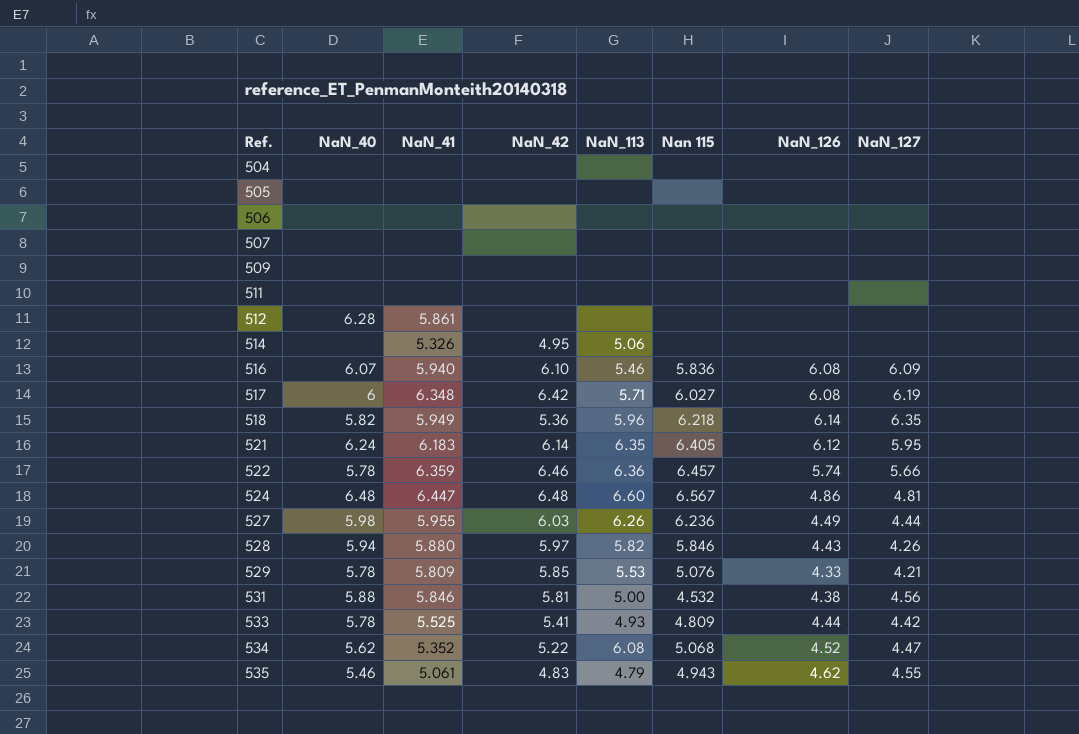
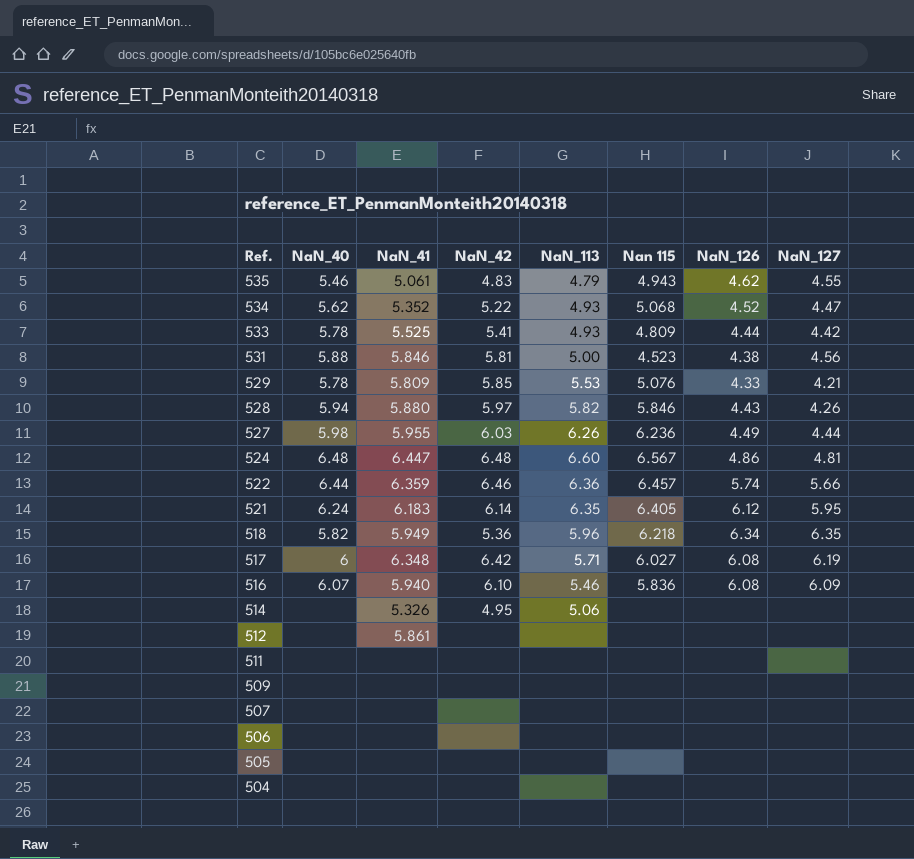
row order: Ref. ascending -> Ref. descending
534 | NaN_113: 6.08 -> 4.93
531 | Nan 115: 4.532 -> 4.523
522 | NaN_40: 5.78 -> 6.44
518 | NaN_126: 6.14 -> 6.34
512 | NaN_40: 6.28 -> none

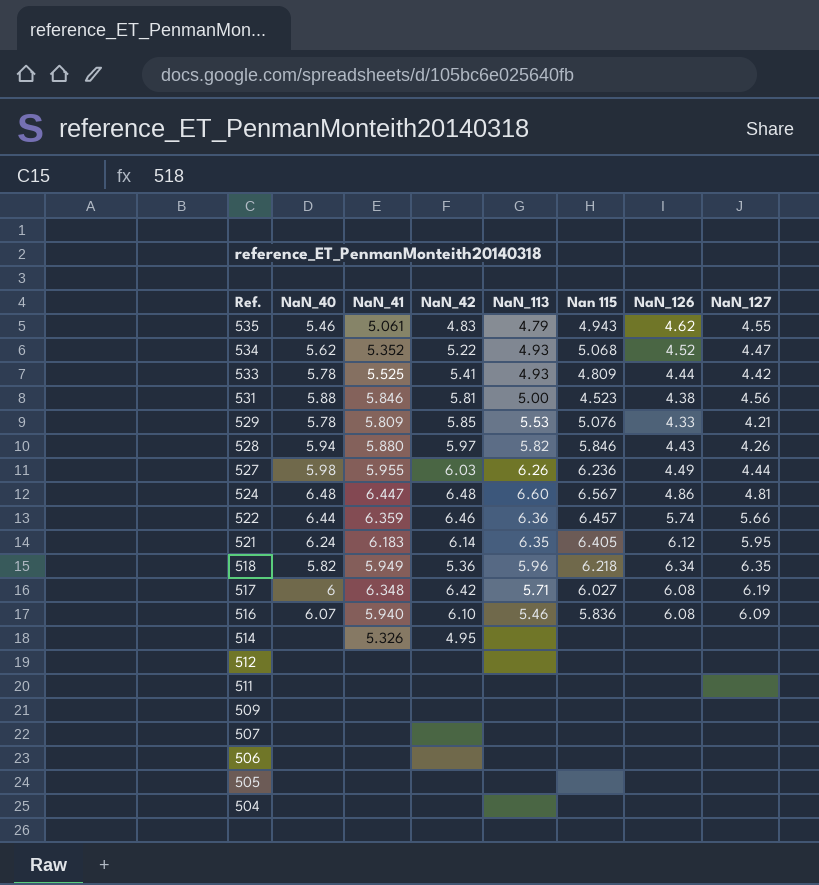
514 | NaN_113: 5.06 -> none
512 | NaN_41: 5.861 -> none

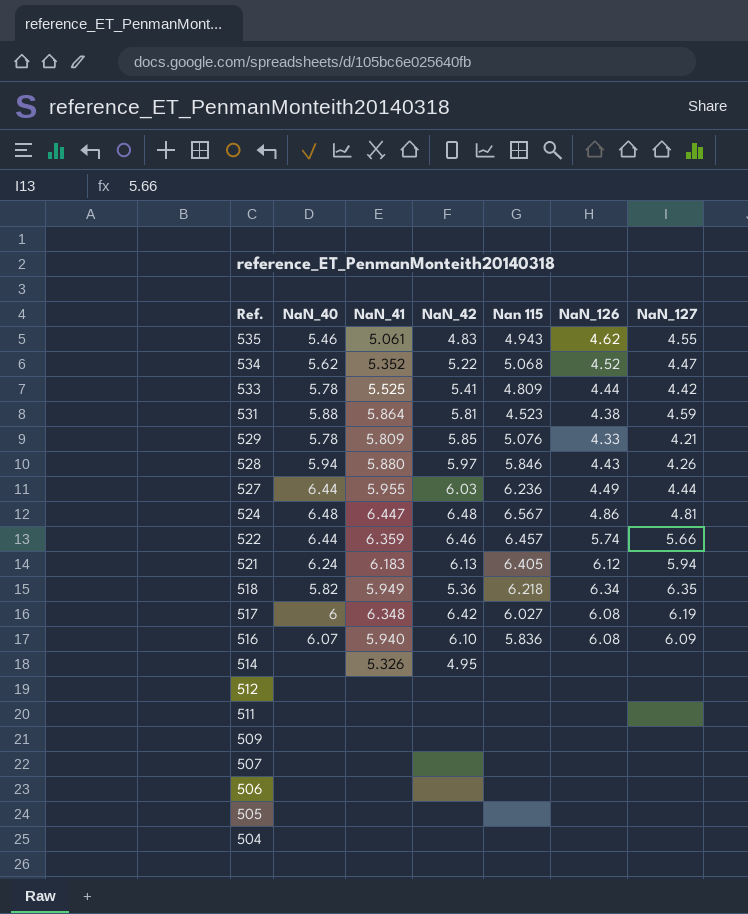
column NaN_113 | position: 5 -> none
531 | NaN_41: 5.846 -> 5.864
531 | NaN_127: 4.56 -> 4.59
527 | NaN_40: 5.98 -> 6.44
521 | NaN_42: 6.14 -> 6.13
521 | NaN_127: 5.95 -> 5.94

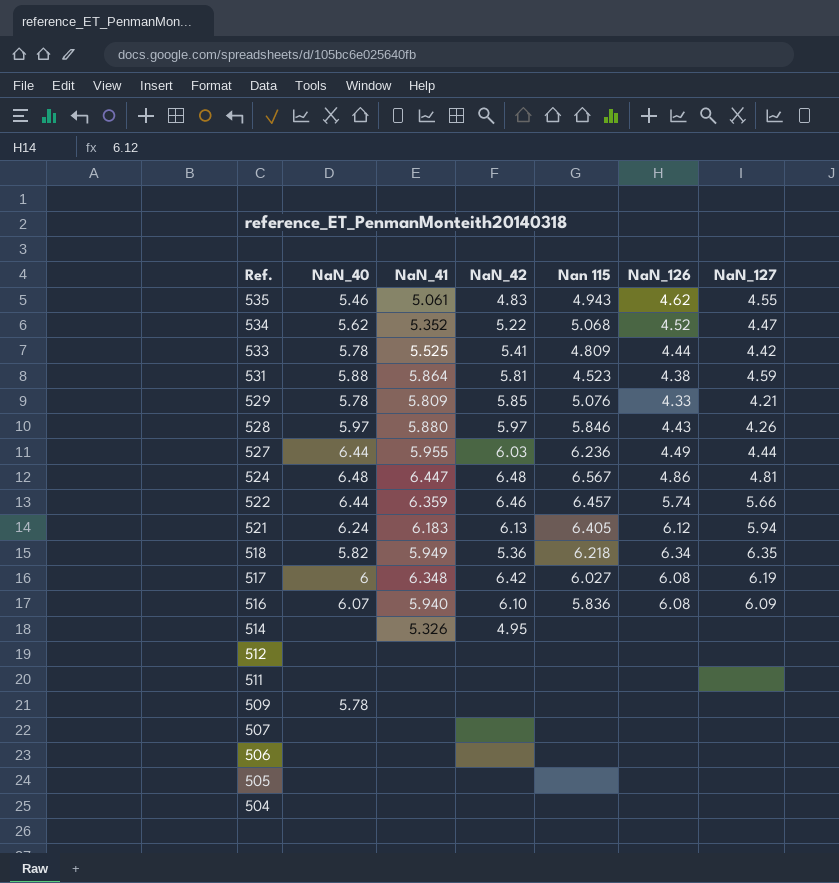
528 | NaN_40: 5.94 -> 5.97
509 | NaN_40: none -> 5.78

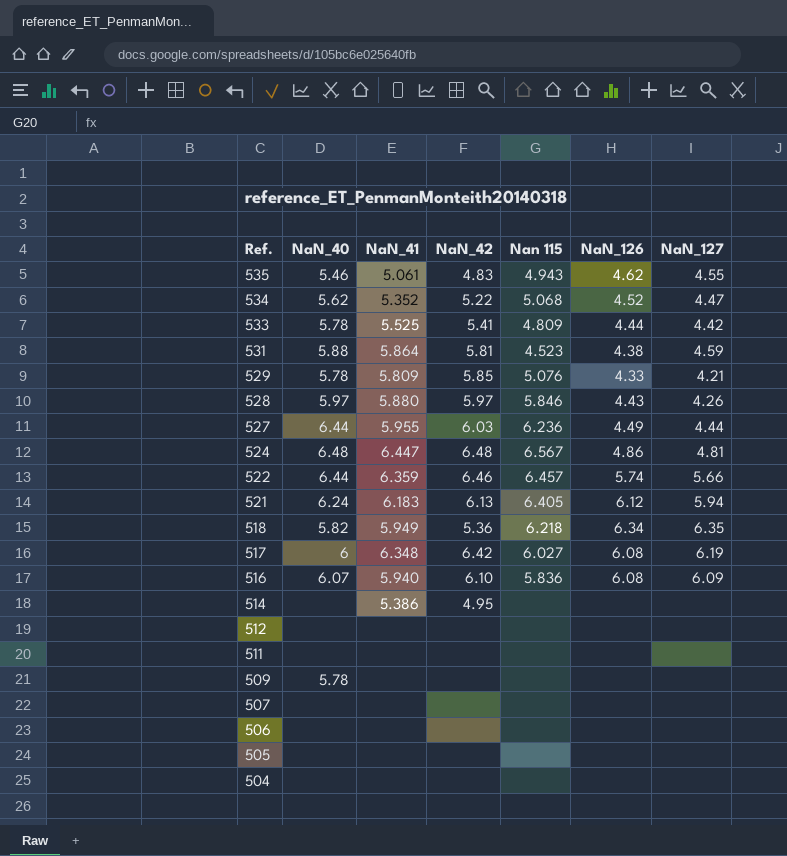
514 | NaN_41: 5.326 -> 5.386

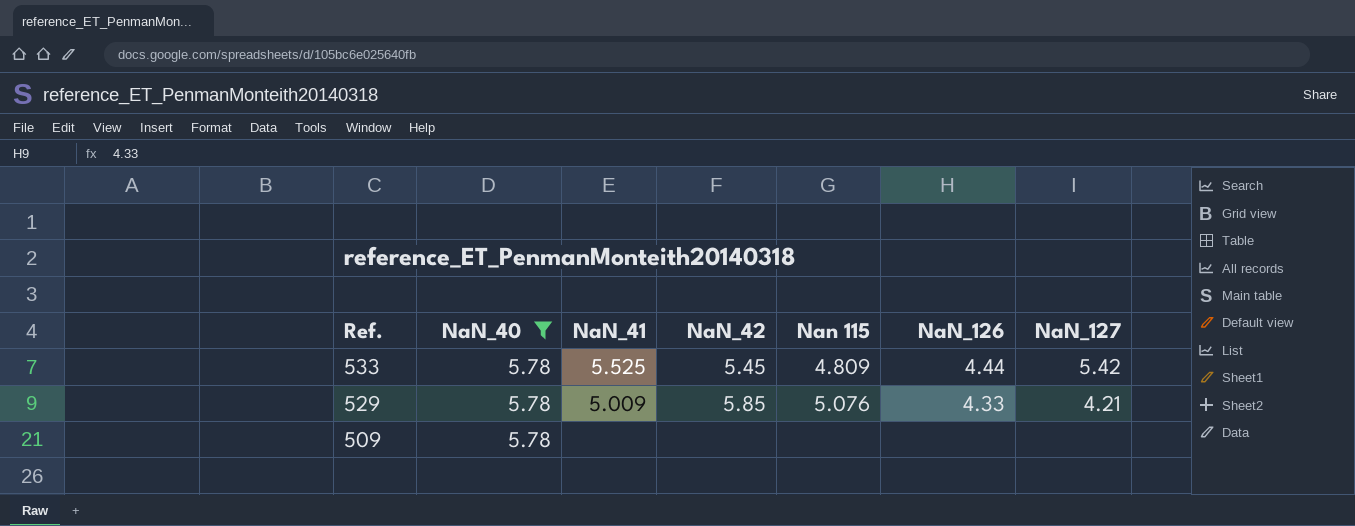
filter: none -> NaN_40 = 5.78
533 | NaN_42: 5.41 -> 5.45
533 | NaN_127: 4.42 -> 5.42
529 | NaN_41: 5.809 -> 5.009

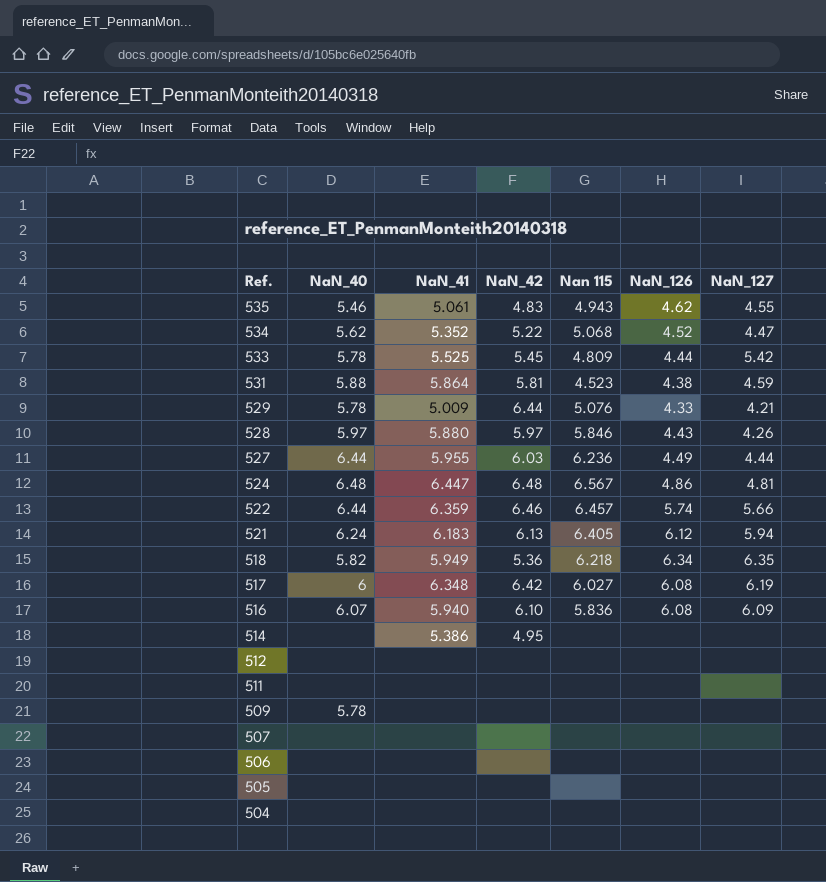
filter: NaN_40 = 5.78 -> none
529 | NaN_42: 5.85 -> 6.44

